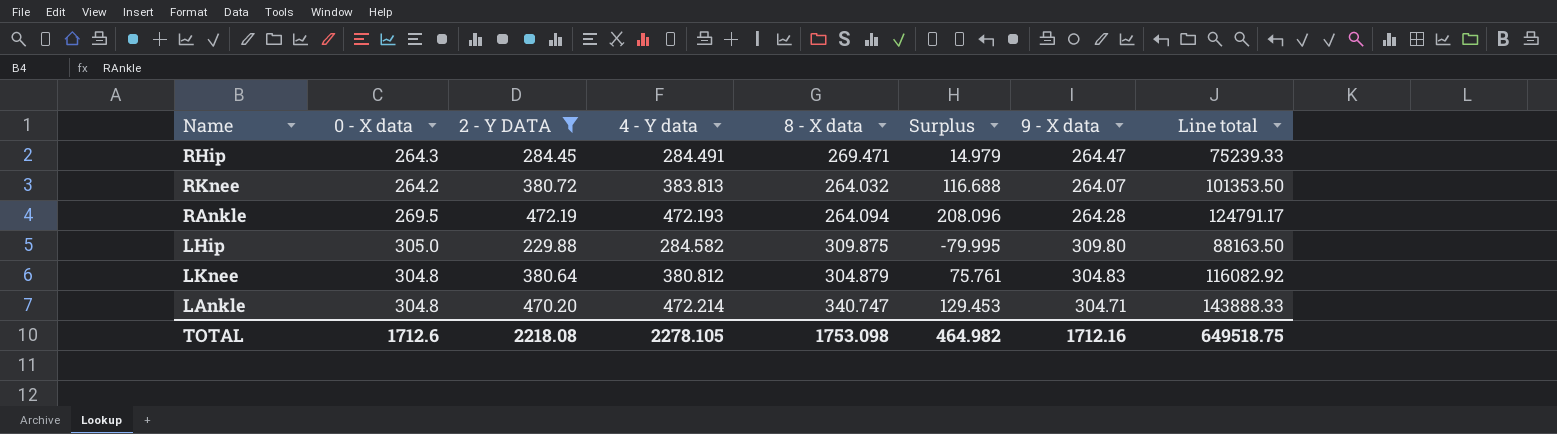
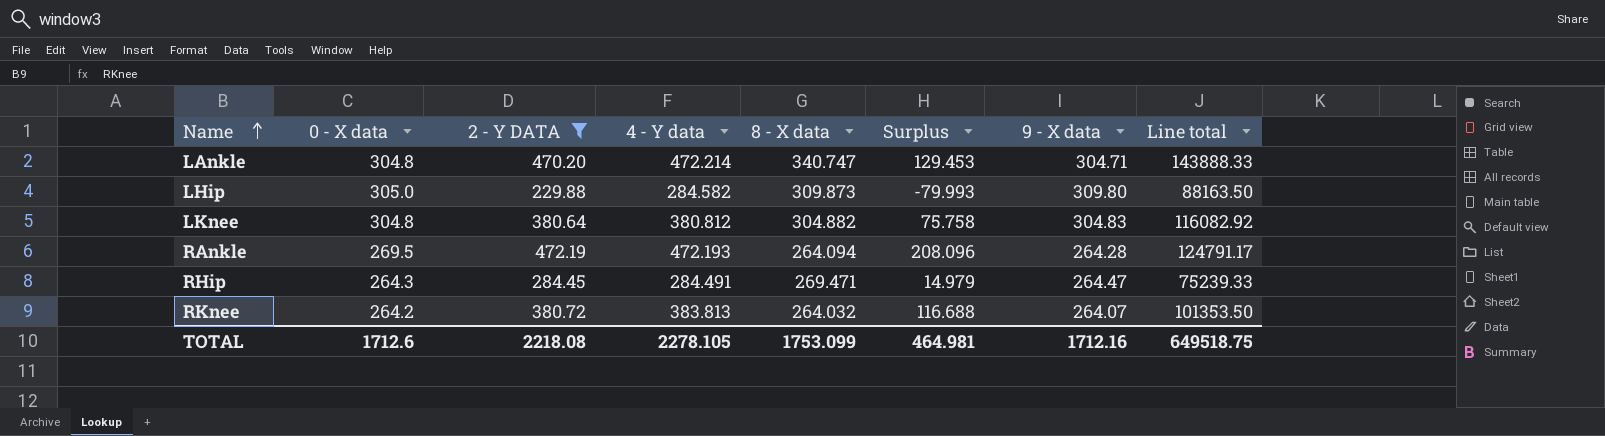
row order: none -> Name ascending
LHip | 8 - X data: 309.875 -> 309.873
LHip | Surplus: -79.995 -> -79.993
LKnee | 8 - X data: 304.879 -> 304.882
LKnee | Surplus: 75.761 -> 75.758
TOTAL | 8 - X data: 1753.098 -> 1753.099
TOTAL | Surplus: 464.982 -> 464.981

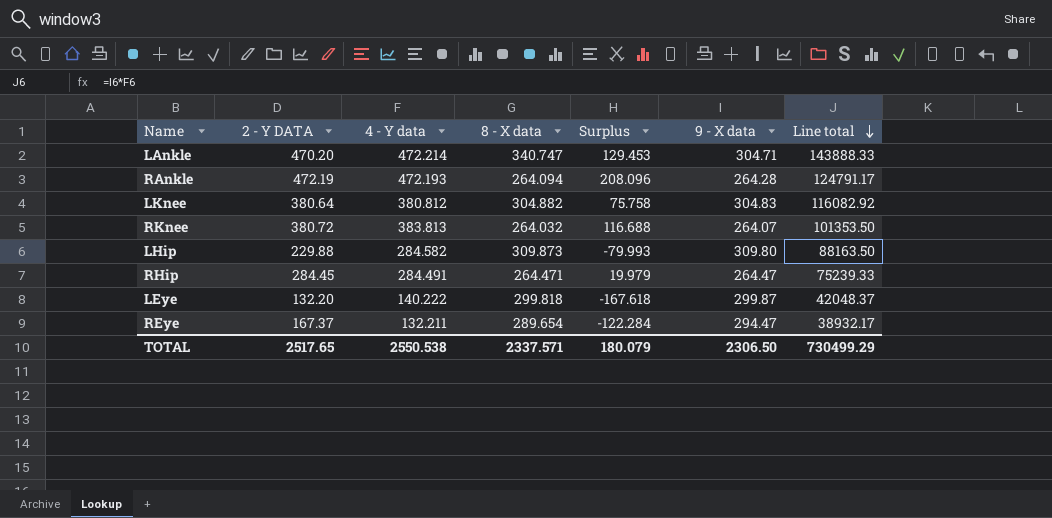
filter: 2 - Y DATA >= 229.88 -> none
row order: Name ascending -> Line total descending
column 0 - X data | position: 2 -> none
RHip | 8 - X data: 269.471 -> 264.471
RHip | Surplus: 14.979 -> 19.979
TOTAL | 2 - Y DATA: 2218.08 -> 2517.65
TOTAL | 4 - Y data: 2278.105 -> 2550.538
TOTAL | 8 - X data: 1753.099 -> 2337.571
TOTAL | Surplus: 464.981 -> 180.079
TOTAL | 9 - X data: 1712.16 -> 2306.50
TOTAL | Line total: 649518.75 -> 730499.29

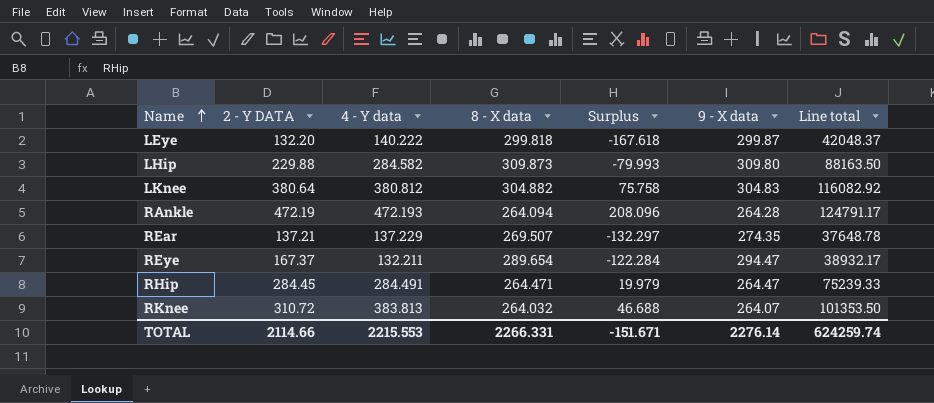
row order: Line total descending -> Name ascending
row LAnkle: 470.20 | 472.214 | 340.747 | 129.453 | 304.71 | 143888.33 -> none
row REar: none -> 137.21 | 137.229 | 269.507 | -132.297 | 274.35 | 37648.78
RKnee | 2 - Y DATA: 380.72 -> 310.72
RKnee | Surplus: 116.688 -> 46.688
TOTAL | 2 - Y DATA: 2517.65 -> 2114.66
TOTAL | 4 - Y data: 2550.538 -> 2215.553
TOTAL | 8 - X data: 2337.571 -> 2266.331
TOTAL | Surplus: 180.079 -> -151.671
TOTAL | 9 - X data: 2306.50 -> 2276.14
TOTAL | Line total: 730499.29 -> 624259.74

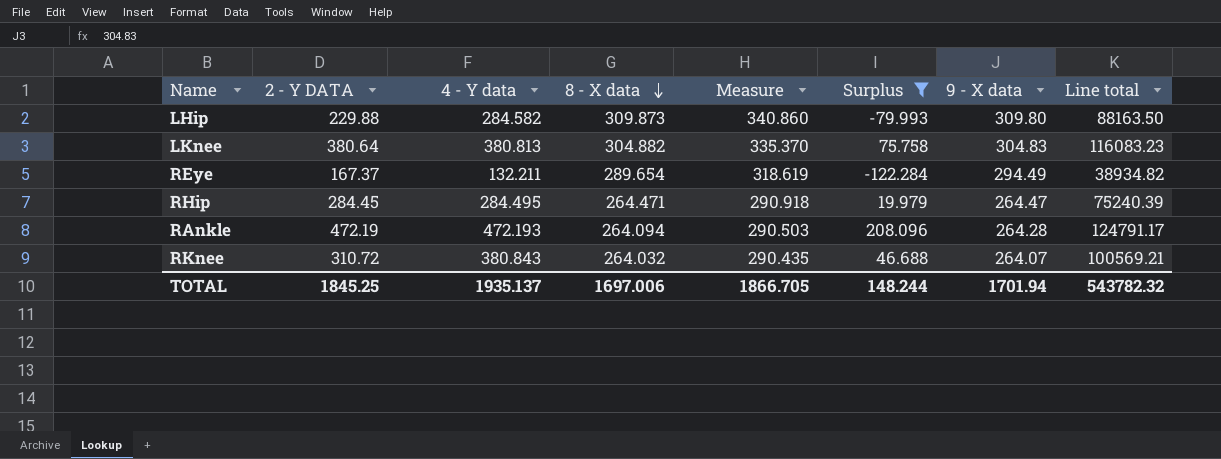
filter: none -> Surplus >= -122.284
row order: Name ascending -> 8 - X data descending
column Measure | formula: none -> [8 - X data] * 1.1
LKnee | 4 - Y data: 380.812 -> 380.813
LKnee | Line total: 116082.92 -> 116083.23
REye | 9 - X data: 294.47 -> 294.49
REye | Line total: 38932.17 -> 38934.82
RHip | 4 - Y data: 284.491 -> 284.495
RHip | Line total: 75239.33 -> 75240.39
RKnee | 4 - Y data: 383.813 -> 380.843
RKnee | Line total: 101353.50 -> 100569.21
TOTAL | 2 - Y DATA: 2114.66 -> 1845.25
TOTAL | 4 - Y data: 2215.553 -> 1935.137
TOTAL | 8 - X data: 2266.331 -> 1697.006
TOTAL | Surplus: -151.671 -> 148.244
TOTAL | 9 - X data: 2276.14 -> 1701.94
TOTAL | Line total: 624259.74 -> 543782.32

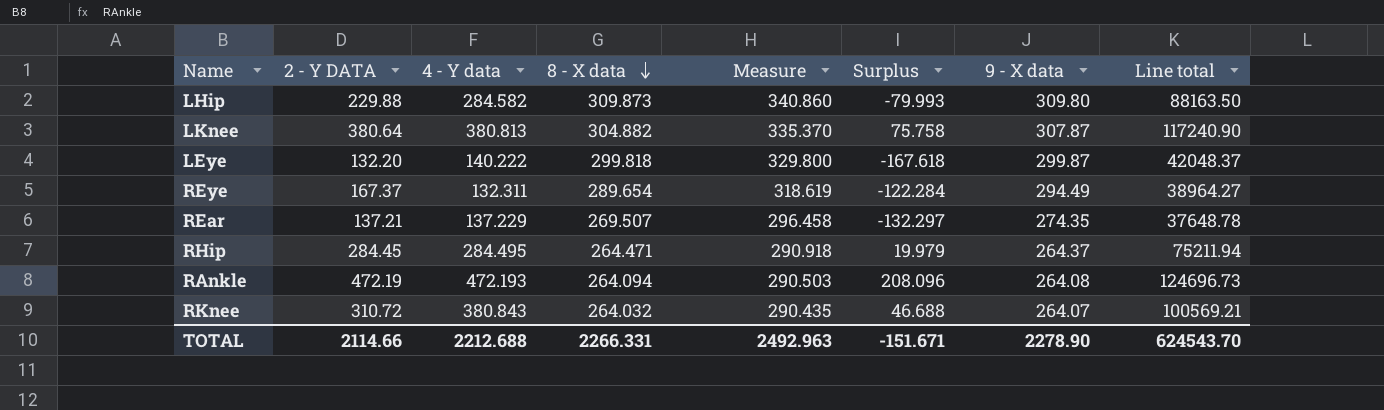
filter: Surplus >= -122.284 -> none
LKnee | 9 - X data: 304.83 -> 307.87
LKnee | Line total: 116083.23 -> 117240.90
REye | 4 - Y data: 132.211 -> 132.311
REye | Line total: 38934.82 -> 38964.27
RHip | 9 - X data: 264.47 -> 264.37
RHip | Line total: 75240.39 -> 75211.94
RAnkle | 9 - X data: 264.28 -> 264.08
RAnkle | Line total: 124791.17 -> 124696.73
TOTAL | 2 - Y DATA: 1845.25 -> 2114.66
TOTAL | 4 - Y data: 1935.137 -> 2212.688
TOTAL | 8 - X data: 1697.006 -> 2266.331
TOTAL | Measure: 1866.705 -> 2492.963
TOTAL | Surplus: 148.244 -> -151.671
TOTAL | 9 - X data: 1701.94 -> 2278.90
TOTAL | Line total: 543782.32 -> 624543.70

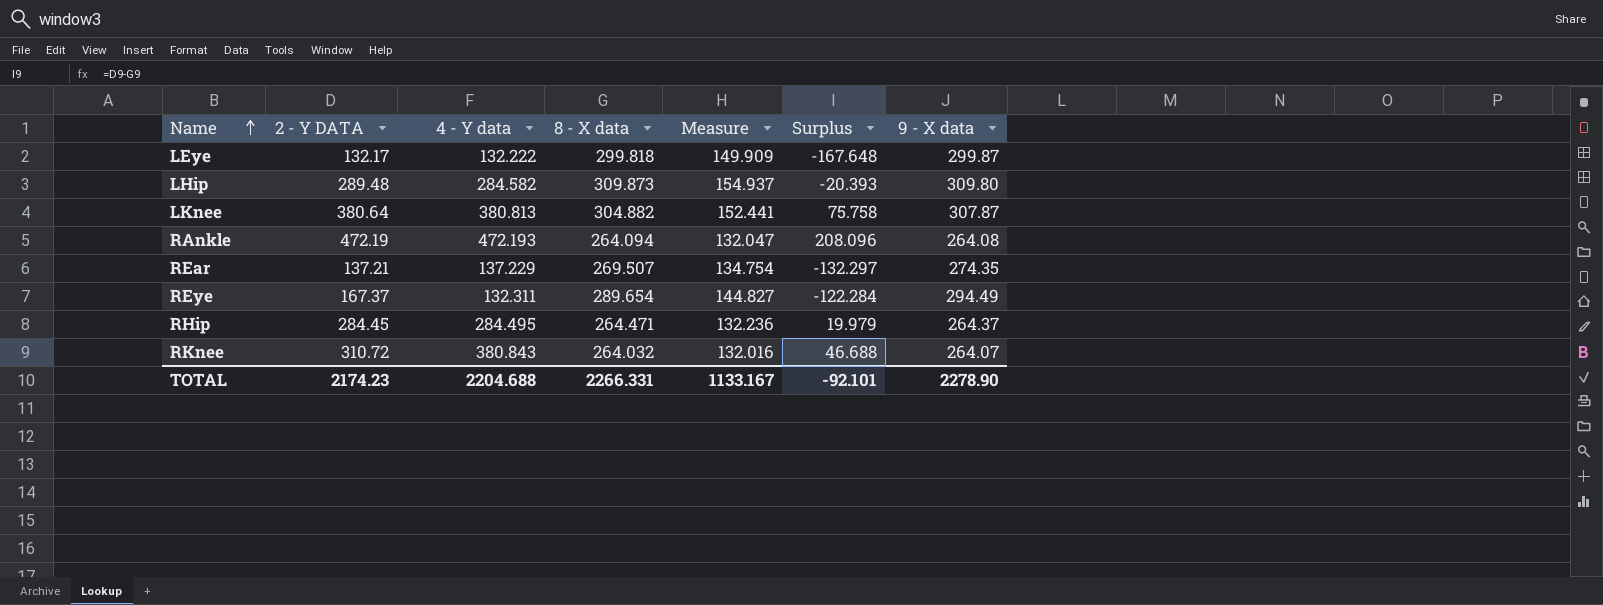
row order: 8 - X data descending -> Name ascending
column Line total | formula: [4 - Y data] * [9 - X data] -> none
column Measure | formula: [8 - X data] * 1.1 -> [8 - X data] * 0.5
LEye | 2 - Y DATA: 132.20 -> 132.17
LEye | 4 - Y data: 140.222 -> 132.222
LEye | Surplus: -167.618 -> -167.648
LHip | 2 - Y DATA: 229.88 -> 289.48
LHip | Surplus: -79.993 -> -20.393
TOTAL | 2 - Y DATA: 2114.66 -> 2174.23
TOTAL | 4 - Y data: 2212.688 -> 2204.688
TOTAL | Measure: 2492.963 -> 1133.167
TOTAL | Surplus: -151.671 -> -92.101

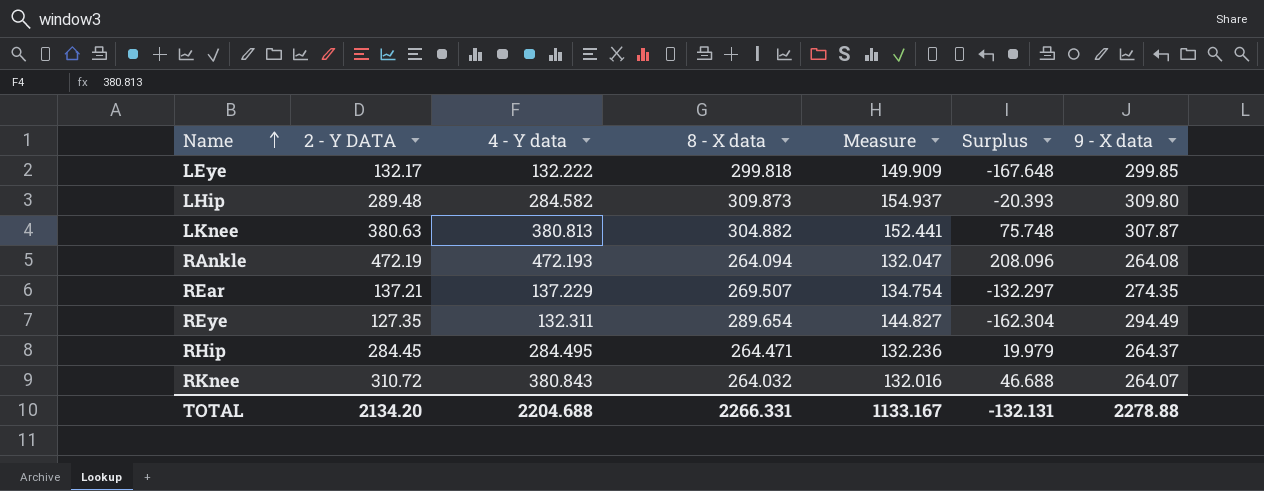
LEye | 9 - X data: 299.87 -> 299.85
LKnee | 2 - Y DATA: 380.64 -> 380.63
LKnee | Surplus: 75.758 -> 75.748
REye | 2 - Y DATA: 167.37 -> 127.35
REye | Surplus: -122.284 -> -162.304
TOTAL | 2 - Y DATA: 2174.23 -> 2134.20
TOTAL | Surplus: -92.101 -> -132.131
TOTAL | 9 - X data: 2278.90 -> 2278.88

